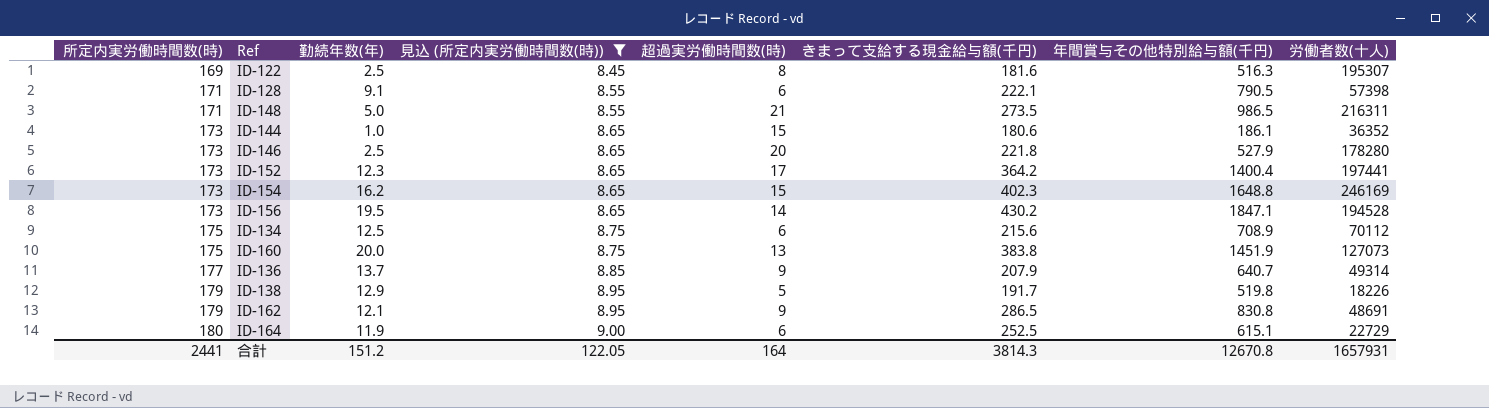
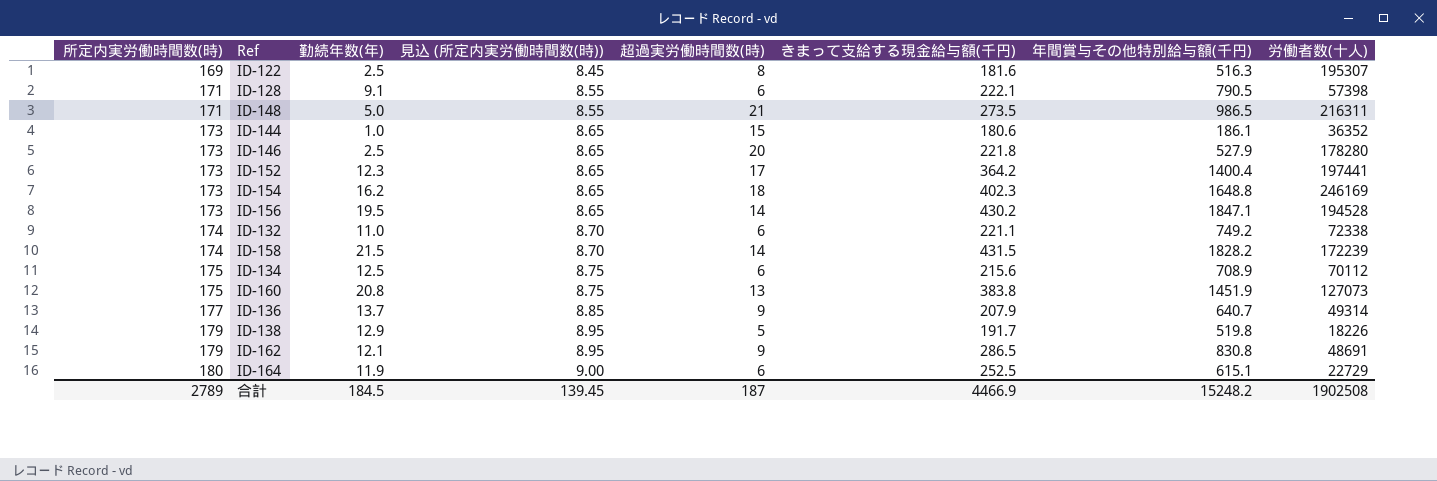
filter: 見込 (所定内実労働時間数(時)) != 8.70 -> none
ID-154 | 超過実労働時間数(時): 15 -> 18
ID-160 | 勤続年数(年): 20.0 -> 20.8
合計 | 所定内実労働時間数(時): 2441 -> 2789
合計 | 勤続年数(年): 151.2 -> 184.5
合計 | 見込 (所定内実労働時間数(時)): 122.05 -> 139.45
合計 | 超過実労働時間数(時): 164 -> 187
合計 | きまって支給する現金給与額(千円): 3814.3 -> 4466.9
合計 | 年間賞与その他特別給与額(千円): 12670.8 -> 15248.2
合計 | 労働者数(十人): 1657931 -> 1902508

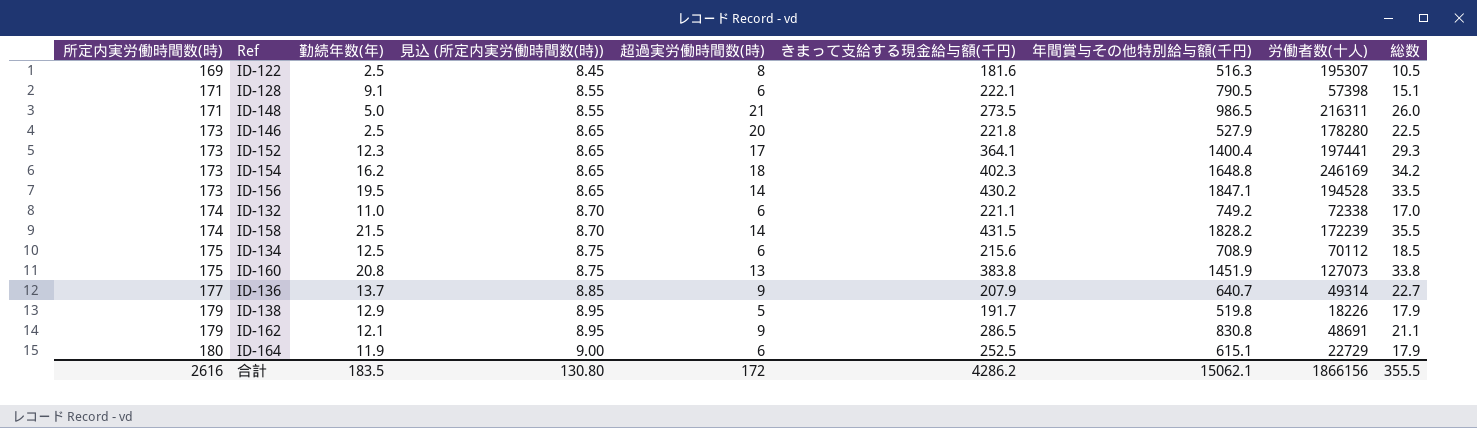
column 総数 | formula: none -> [勤続年数(年)] + [超過実労働時間数(時)]
row ID-144: 173 | 1.0 | 8.65 | 15 | 180.6 | 186.1 | 36352 -> none
ID-152 | きまって支給する現金給与額(千円): 364.2 -> 364.1
合計 | 所定内実労働時間数(時): 2789 -> 2616
合計 | 勤続年数(年): 184.5 -> 183.5
合計 | 見込 (所定内実労働時間数(時)): 139.45 -> 130.80
合計 | 超過実労働時間数(時): 187 -> 172
合計 | きまって支給する現金給与額(千円): 4466.9 -> 4286.2
合計 | 年間賞与その他特別給与額(千円): 15248.2 -> 15062.1
合計 | 労働者数(十人): 1902508 -> 1866156

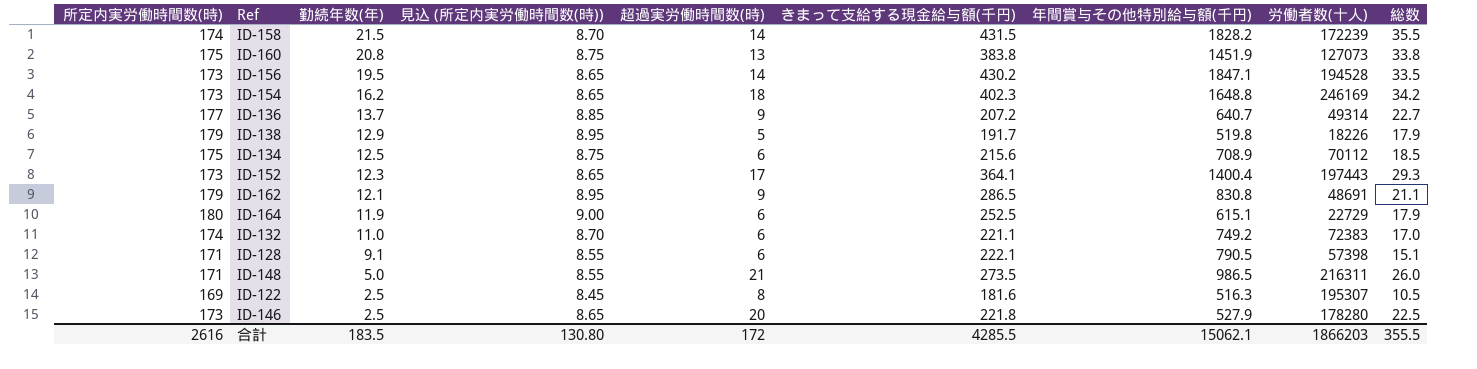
row order: 所定内実労働時間数(時) ascending -> 勤続年数(年) descending
ID-136 | きまって支給する現金給与額(千円): 207.9 -> 207.2
ID-152 | 労働者数(十人): 197441 -> 197443
ID-132 | 労働者数(十人): 72338 -> 72383
合計 | きまって支給する現金給与額(千円): 4286.2 -> 4285.5
合計 | 労働者数(十人): 1866156 -> 1866203

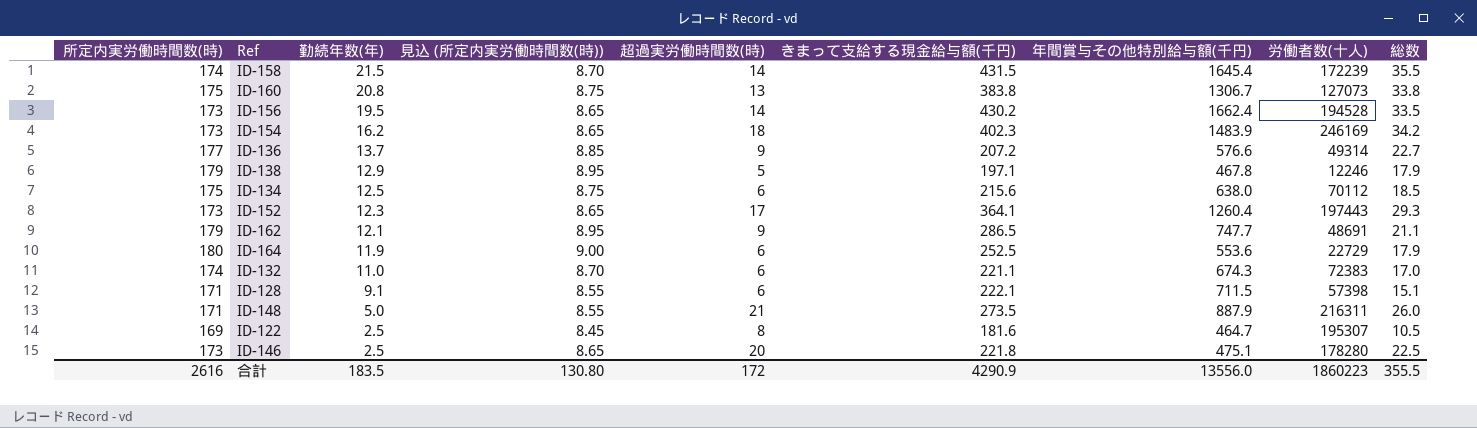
ID-158 | 年間賞与その他特別給与額(千円): 1828.2 -> 1645.4
ID-160 | 年間賞与その他特別給与額(千円): 1451.9 -> 1306.7
ID-156 | 年間賞与その他特別給与額(千円): 1847.1 -> 1662.4
ID-154 | 年間賞与その他特別給与額(千円): 1648.8 -> 1483.9
ID-136 | 年間賞与その他特別給与額(千円): 640.7 -> 576.6
ID-138 | きまって支給する現金給与額(千円): 191.7 -> 197.1
ID-138 | 年間賞与その他特別給与額(千円): 519.8 -> 467.8
ID-138 | 労働者数(十人): 18226 -> 12246
ID-134 | 年間賞与その他特別給与額(千円): 708.9 -> 638.0
ID-152 | 年間賞与その他特別給与額(千円): 1400.4 -> 1260.4
ID-162 | 年間賞与その他特別給与額(千円): 830.8 -> 747.7
ID-164 | 年間賞与その他特別給与額(千円): 615.1 -> 553.6
ID-132 | 年間賞与その他特別給与額(千円): 749.2 -> 674.3
ID-128 | 年間賞与その他特別給与額(千円): 790.5 -> 711.5
ID-148 | 年間賞与その他特別給与額(千円): 986.5 -> 887.9
ID-122 | 年間賞与その他特別給与額(千円): 516.3 -> 464.7
ID-146 | 年間賞与その他特別給与額(千円): 527.9 -> 475.1
合計 | きまって支給する現金給与額(千円): 4285.5 -> 4290.9
合計 | 年間賞与その他特別給与額(千円): 15062.1 -> 13556.0
合計 | 労働者数(十人): 1866203 -> 1860223

